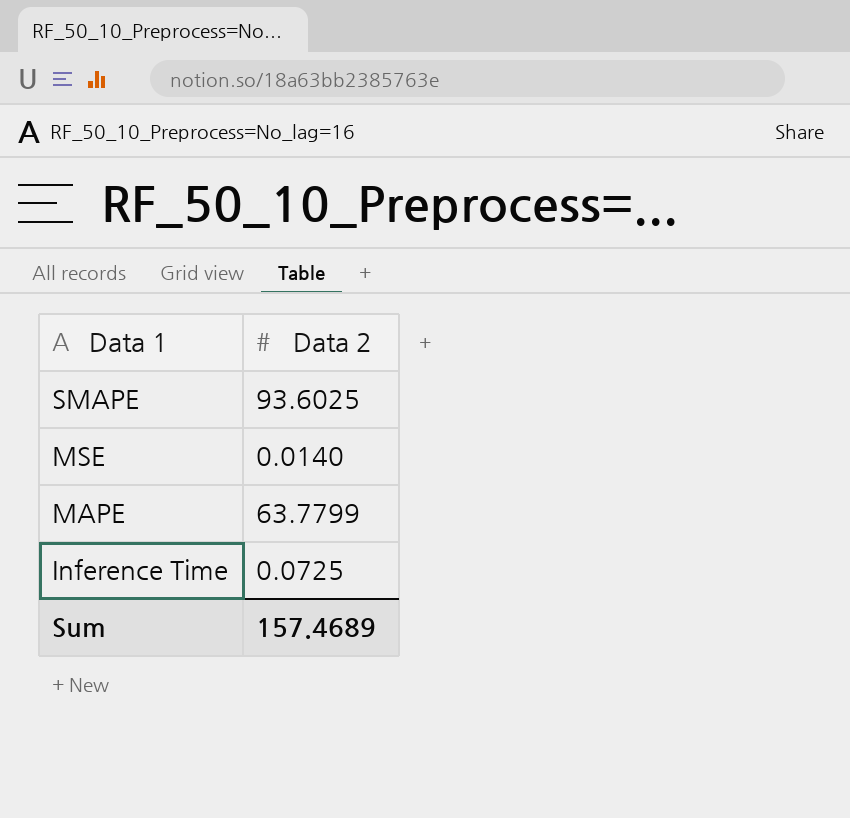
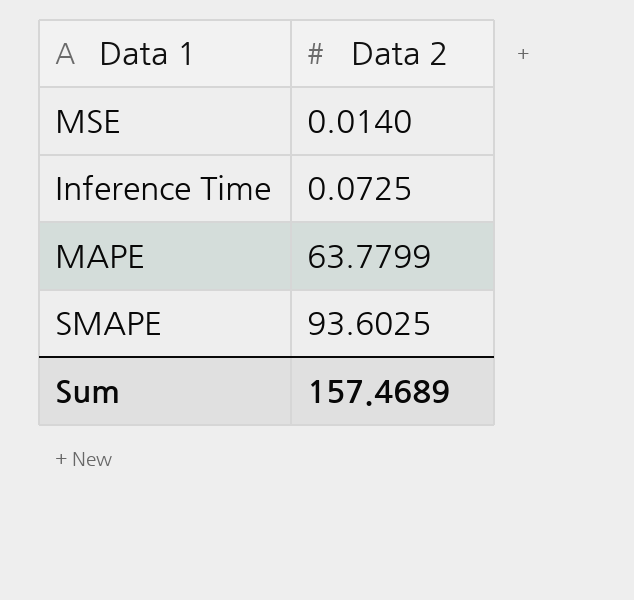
row order: Data 1 descending -> Data 2 ascending

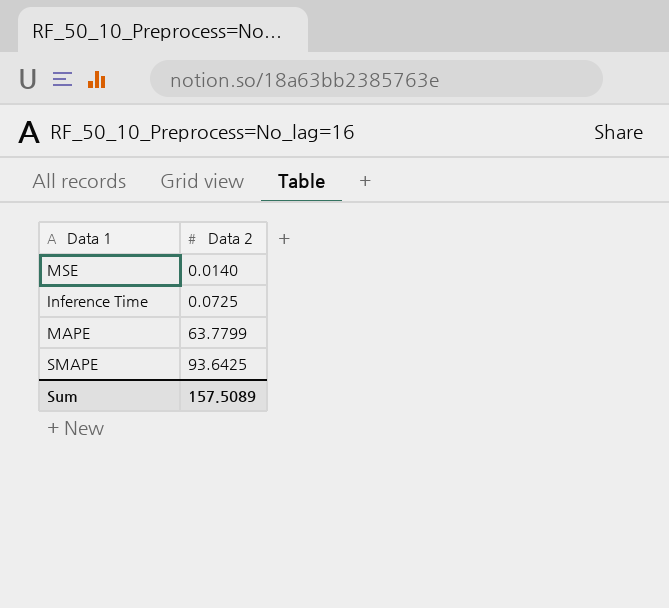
SMAPE | Data 2: 93.6025 -> 93.6425
Sum | Data 2: 157.4689 -> 157.5089

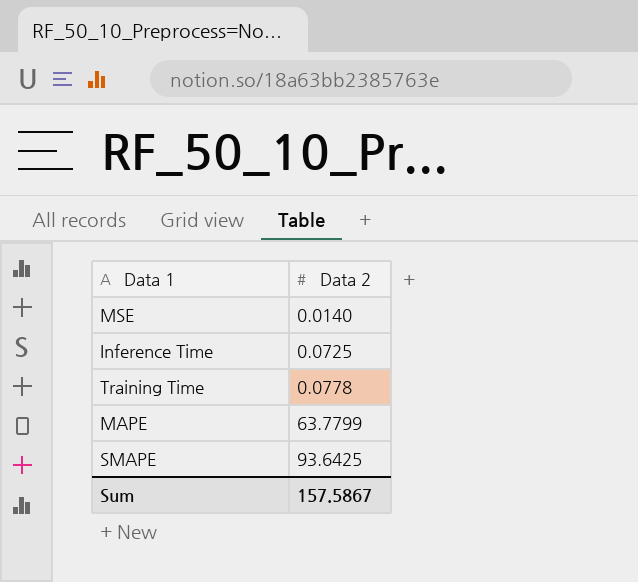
row Training Time: none -> 0.0778
Sum | Data 2: 157.5089 -> 157.5867

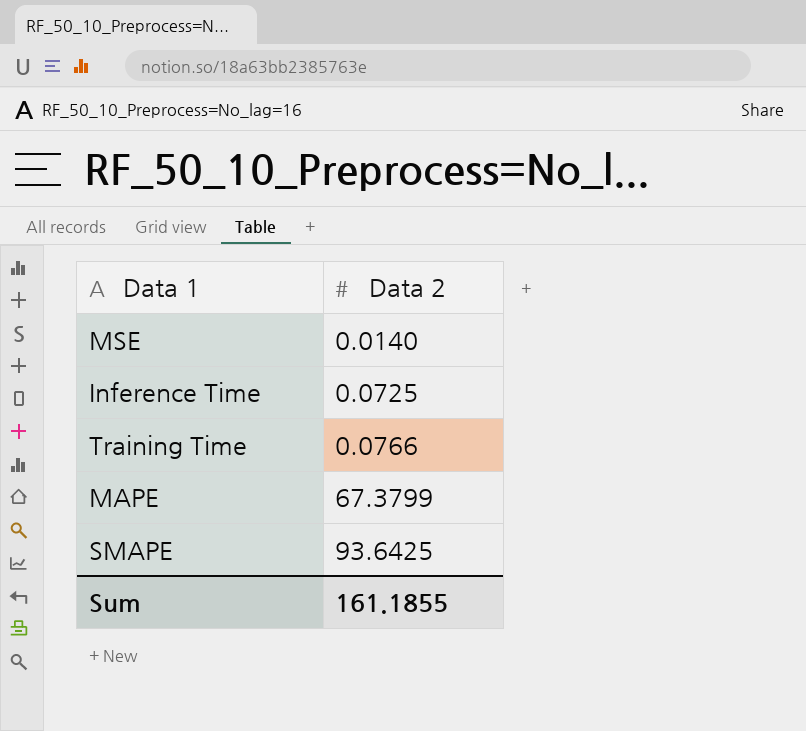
Training Time | Data 2: 0.0778 -> 0.0766
MAPE | Data 2: 63.7799 -> 67.3799
Sum | Data 2: 157.5867 -> 161.1855

